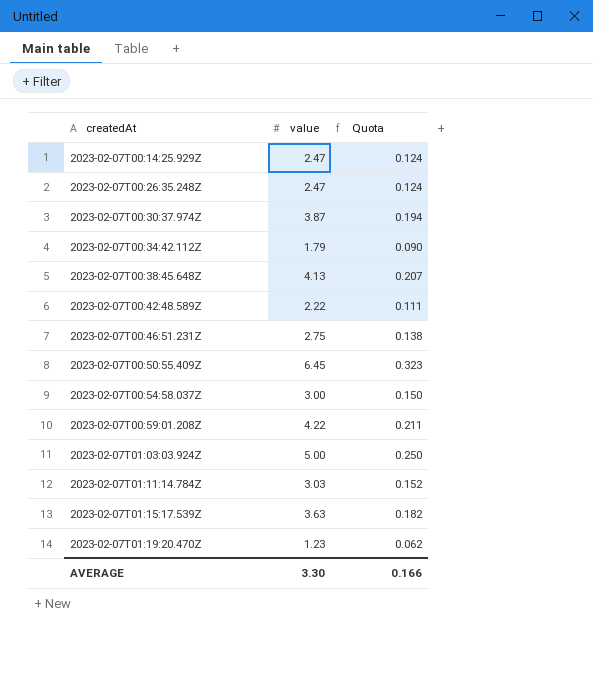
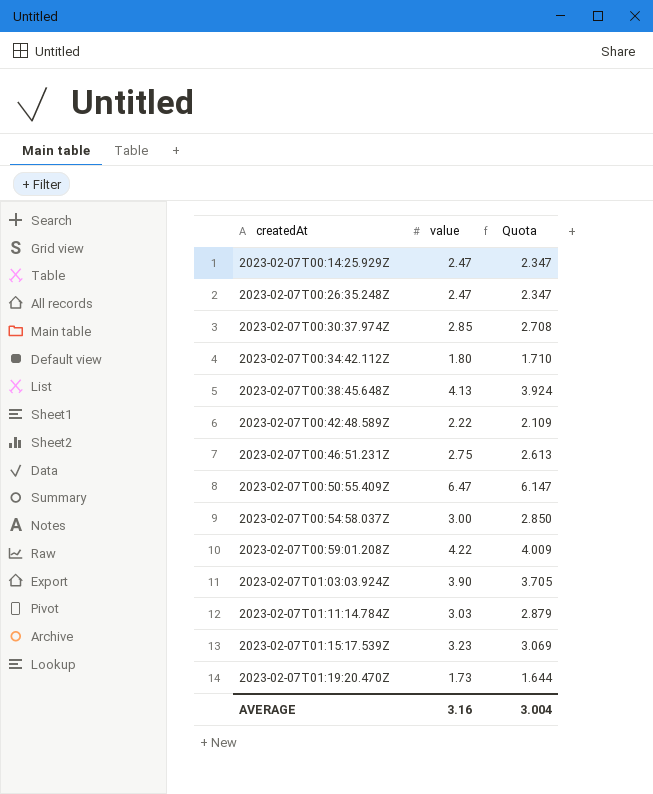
column Quota | formula: [value] * 0.05 -> [value] * 0.95
2023-02-07T00:30:37.974Z | value: 3.87 -> 2.85
2023-02-07T00:34:42.112Z | value: 1.79 -> 1.80
2023-02-07T00:50:55.409Z | value: 6.45 -> 6.47
2023-02-07T01:03:03.924Z | value: 5.00 -> 3.90
2023-02-07T01:15:17.539Z | value: 3.63 -> 3.23
2023-02-07T01:19:20.470Z | value: 1.23 -> 1.73
AVERAGE | value: 3.30 -> 3.16
AVERAGE | Quota: 0.166 -> 3.004

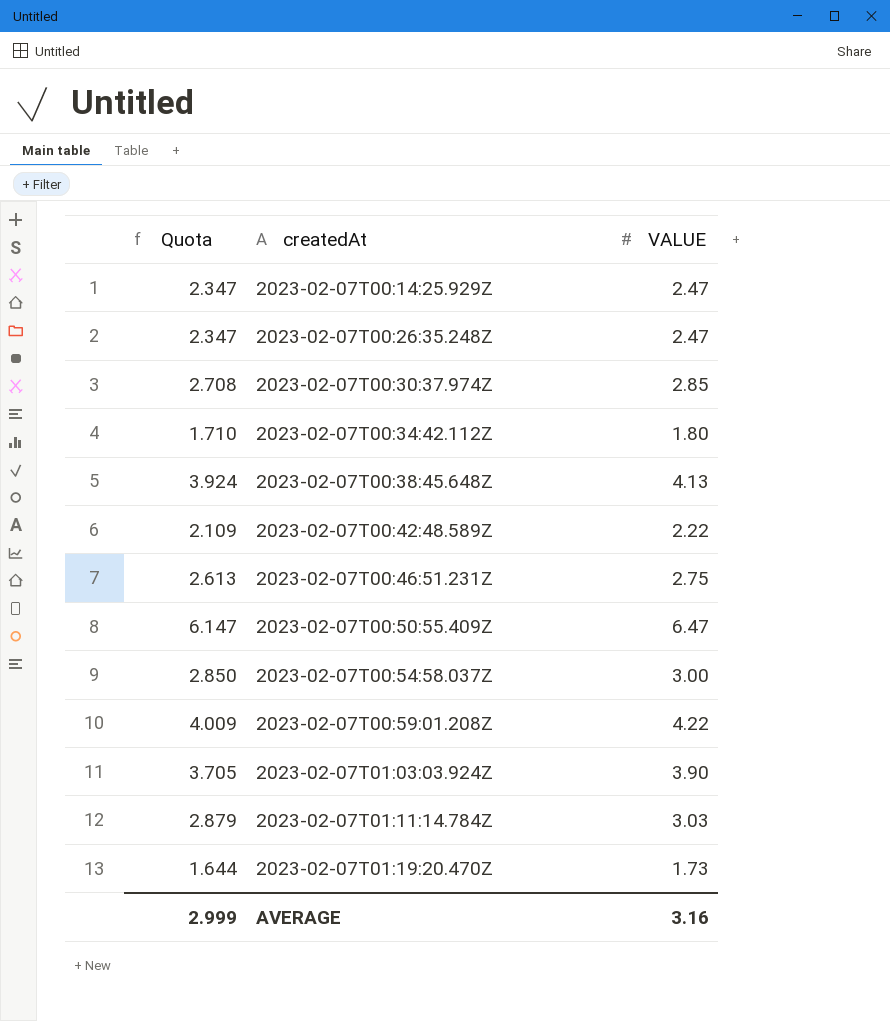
column Quota | position: 3 -> 1
column name: value -> VALUE
row 2023-02-07T01:15:17.539Z: 3.23 | 3.069 -> none
AVERAGE | Quota: 3.004 -> 2.999

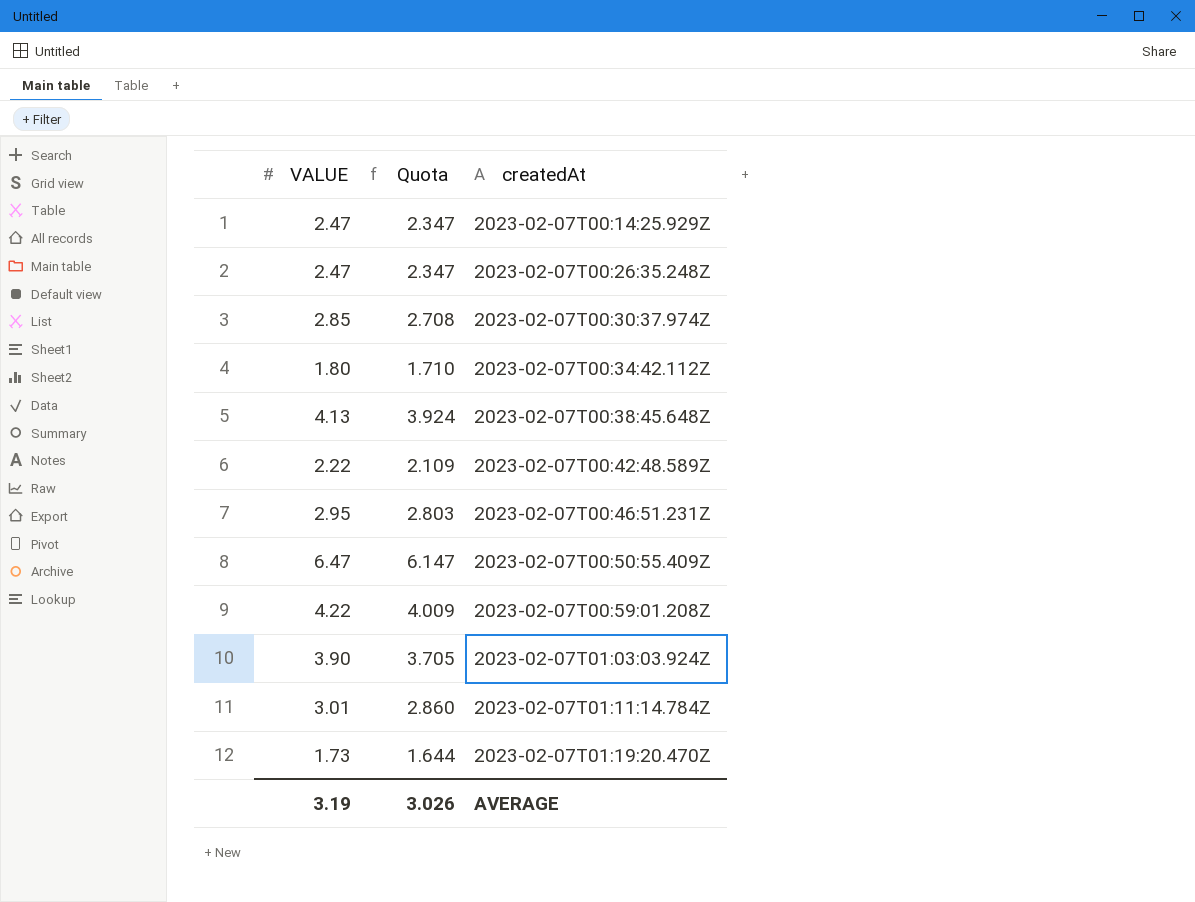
column VALUE | position: 3 -> 1
row 2023-02-07T00:54:58.037Z: 2.850 | 3.00 -> none
2023-02-07T00:46:51.231Z | VALUE: 2.75 -> 2.95
2023-02-07T00:46:51.231Z | Quota: 2.613 -> 2.803
2023-02-07T01:11:14.784Z | VALUE: 3.03 -> 3.01
2023-02-07T01:11:14.784Z | Quota: 2.879 -> 2.860
AVERAGE | VALUE: 3.16 -> 3.19
AVERAGE | Quota: 2.999 -> 3.026

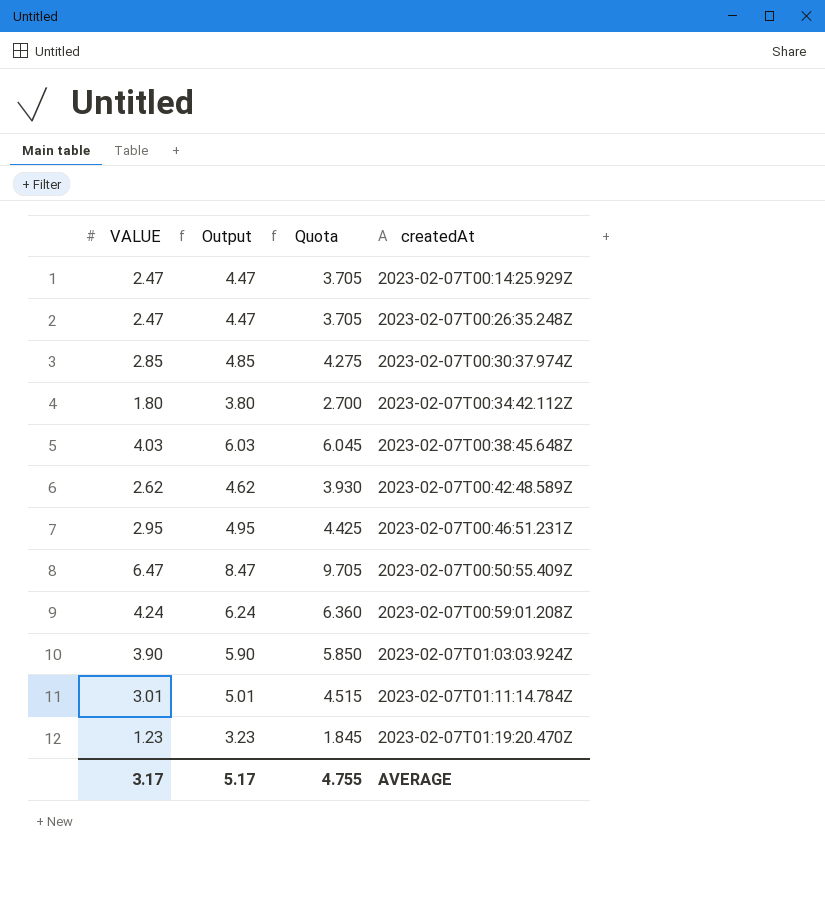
column Output | formula: none -> [VALUE] + 2
column Quota | formula: [VALUE] * 0.95 -> [VALUE] * 1.5
2023-02-07T00:38:45.648Z | VALUE: 4.13 -> 4.03
2023-02-07T00:42:48.589Z | VALUE: 2.22 -> 2.62
2023-02-07T00:59:01.208Z | VALUE: 4.22 -> 4.24
2023-02-07T01:19:20.470Z | VALUE: 1.73 -> 1.23
AVERAGE | VALUE: 3.19 -> 3.17
AVERAGE | Quota: 3.026 -> 4.755

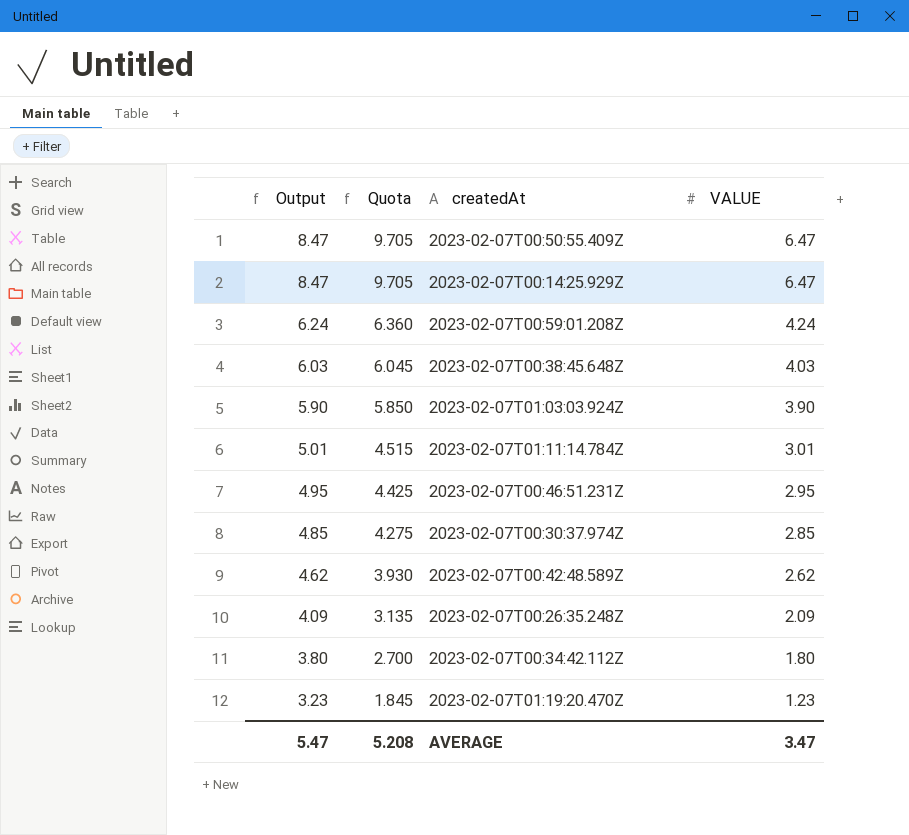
row order: createdAt ascending -> Output descending
column VALUE | position: 1 -> 4
2023-02-07T00:14:25.929Z | Output: 4.47 -> 8.47
2023-02-07T00:14:25.929Z | Quota: 3.705 -> 9.705
2023-02-07T00:14:25.929Z | VALUE: 2.47 -> 6.47
2023-02-07T00:26:35.248Z | Output: 4.47 -> 4.09
2023-02-07T00:26:35.248Z | Quota: 3.705 -> 3.135
2023-02-07T00:26:35.248Z | VALUE: 2.47 -> 2.09
AVERAGE | Output: 5.17 -> 5.47
AVERAGE | Quota: 4.755 -> 5.208
AVERAGE | VALUE: 3.17 -> 3.47

